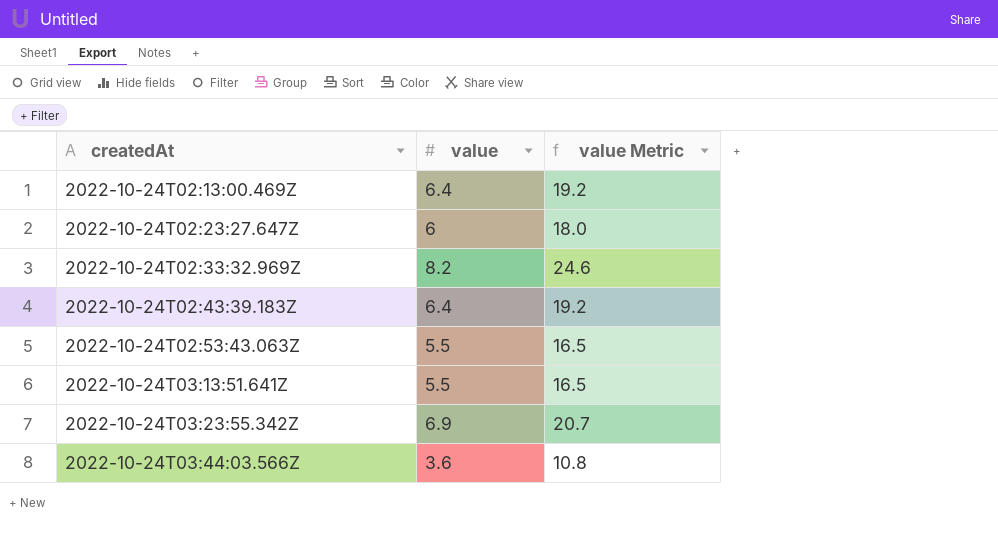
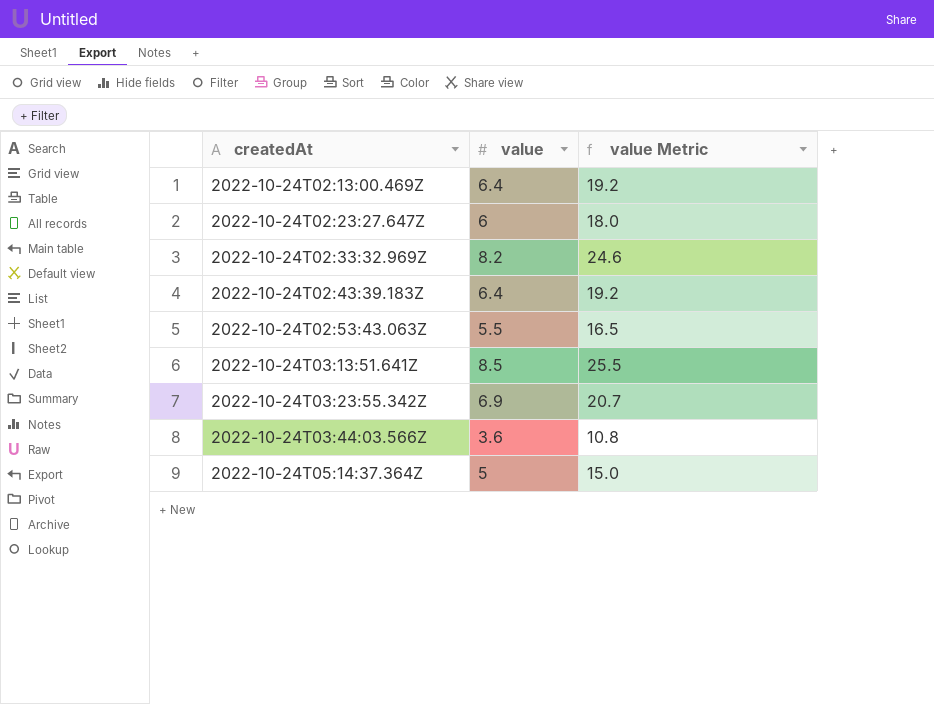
2022-10-24T03:13:51.641Z | value: 5.5 -> 8.5
2022-10-24T03:13:51.641Z | value Metric: 16.5 -> 25.5
row 2022-10-24T05:14:37.364Z: none -> 5 | 15.0

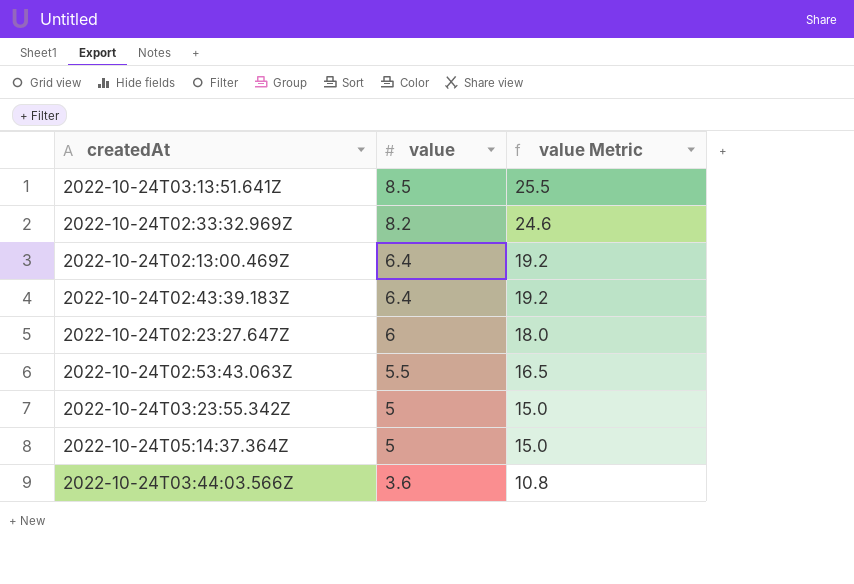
row order: createdAt ascending -> value descending
2022-10-24T03:23:55.342Z | value: 6.9 -> 5
2022-10-24T03:23:55.342Z | value Metric: 20.7 -> 15.0

